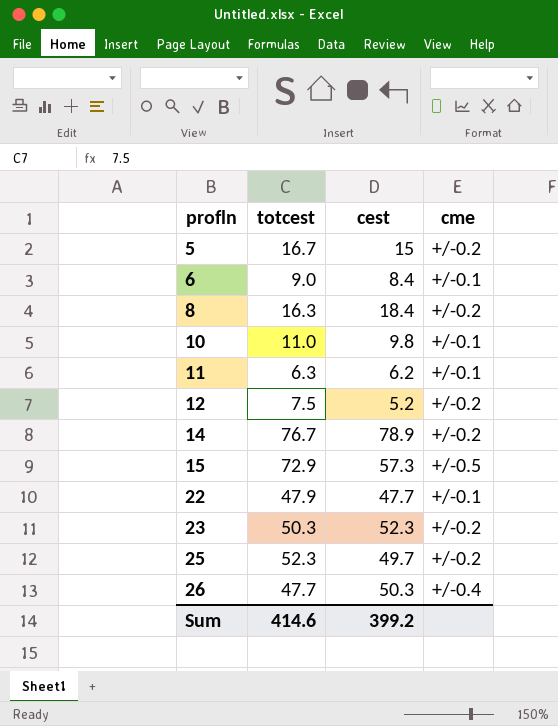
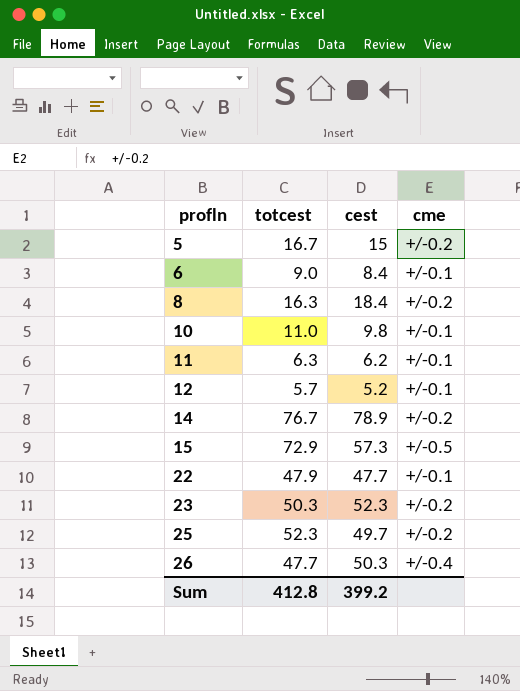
12 | totcest: 7.5 -> 5.7
12 | cme: +/-0.2 -> +/-0.1
Sum | totcest: 414.6 -> 412.8

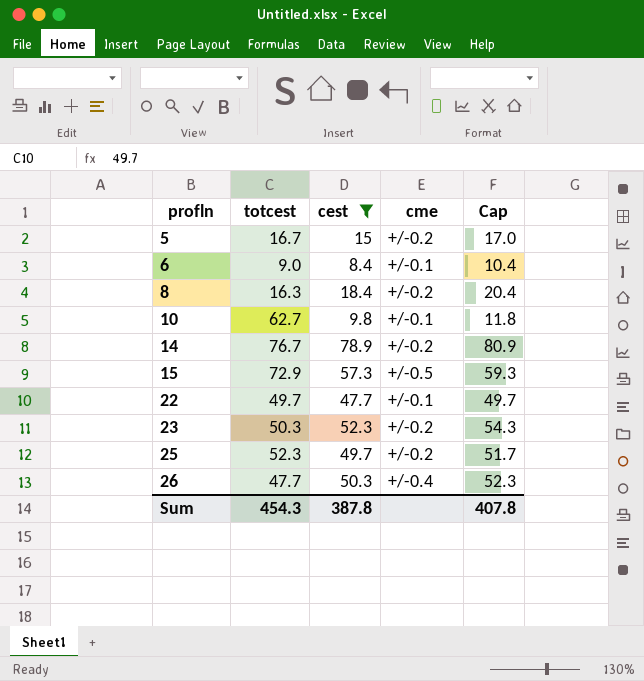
filter: none -> cest >= 8.4
column Cap | formula: none -> [cest] + 2
10 | totcest: 11.0 -> 62.7
22 | totcest: 47.9 -> 49.7
Sum | totcest: 412.8 -> 454.3
Sum | cest: 399.2 -> 387.8

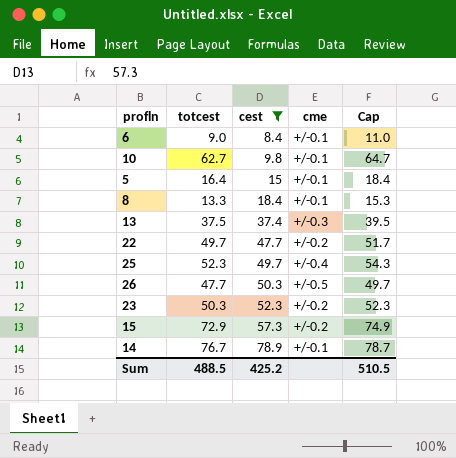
row order: profln ascending -> cest ascending
column Cap | formula: [cest] + 2 -> [totcest] + 2
5 | totcest: 16.7 -> 16.4
5 | cme: +/-0.2 -> +/-0.1
8 | totcest: 16.3 -> 13.3
8 | cme: +/-0.2 -> +/-0.1
row 13: none -> 37.5 | 37.4 | +/-0.3 | 39.5
22 | cme: +/-0.1 -> +/-0.2
25 | cme: +/-0.2 -> +/-0.4
26 | cme: +/-0.4 -> +/-0.5
15 | cme: +/-0.5 -> +/-0.2
14 | cme: +/-0.2 -> +/-0.1
Sum | totcest: 454.3 -> 488.5
Sum | cest: 387.8 -> 425.2
Sum | Cap: 407.8 -> 510.5

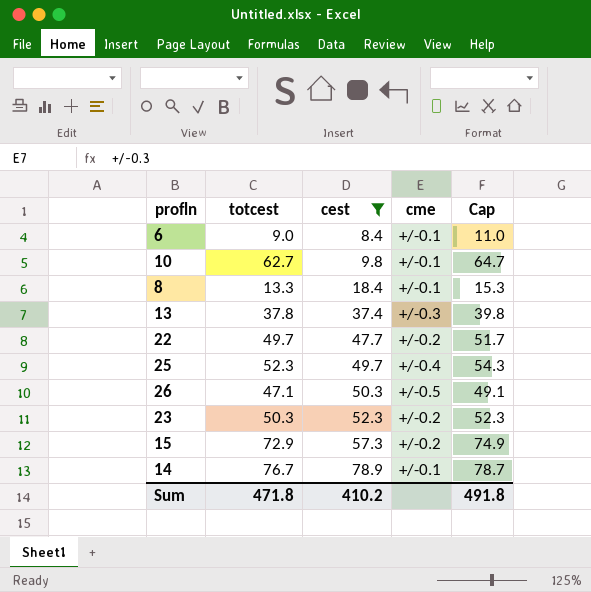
row 5: 16.4 | 15 | +/-0.1 | 18.4 -> none
13 | totcest: 37.5 -> 37.8
13 | Cap: 39.5 -> 39.8
26 | totcest: 47.7 -> 47.1
26 | Cap: 49.7 -> 49.1
Sum | totcest: 488.5 -> 471.8
Sum | cest: 425.2 -> 410.2
Sum | Cap: 510.5 -> 491.8

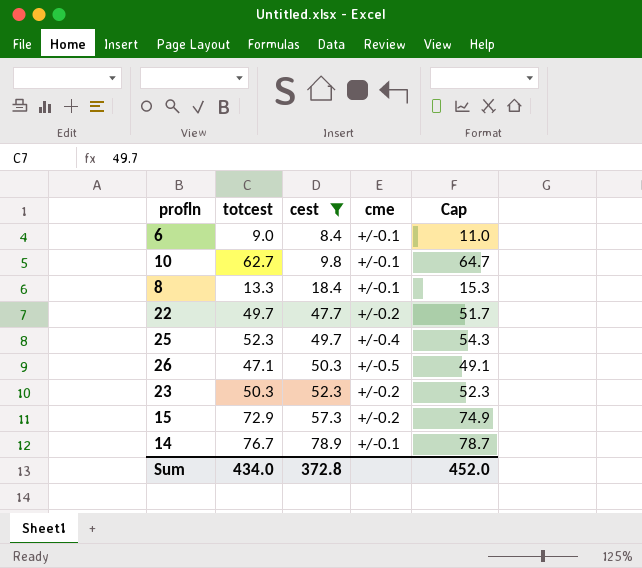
row 13: 37.8 | 37.4 | +/-0.3 | 39.8 -> none
Sum | totcest: 471.8 -> 434.0
Sum | cest: 410.2 -> 372.8
Sum | Cap: 491.8 -> 452.0

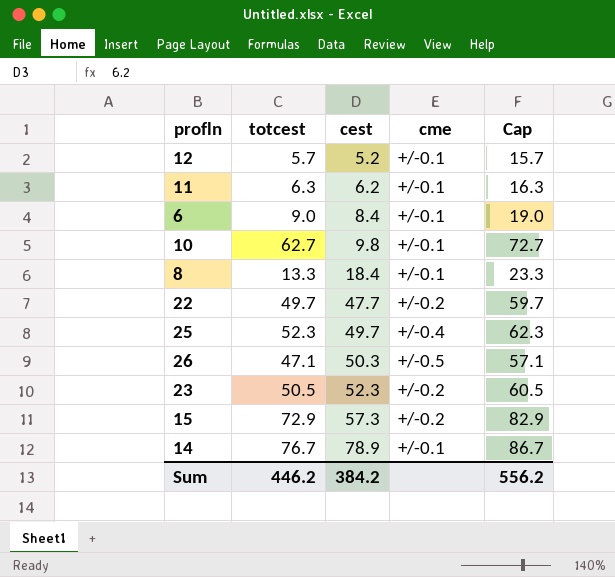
filter: cest >= 8.4 -> none
column Cap | formula: [totcest] + 2 -> [totcest] + 10
23 | totcest: 50.3 -> 50.5
Sum | totcest: 434.0 -> 446.2
Sum | cest: 372.8 -> 384.2
Sum | Cap: 452.0 -> 556.2

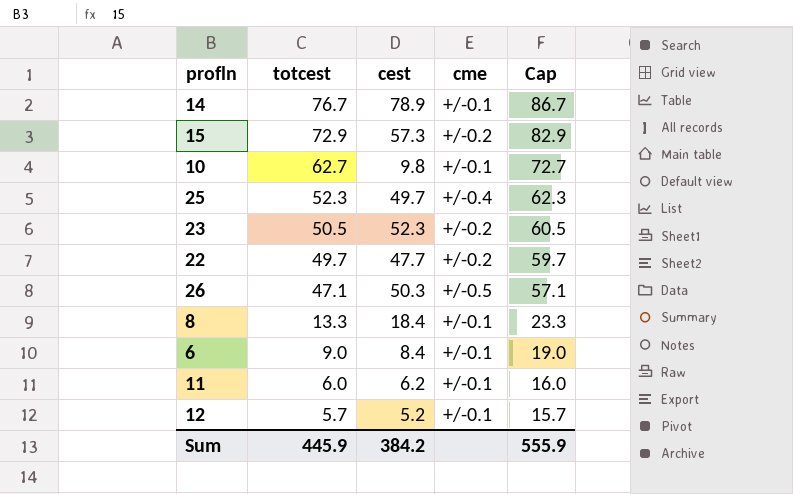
row order: cest ascending -> totcest descending
11 | totcest: 6.3 -> 6.0
11 | Cap: 16.3 -> 16.0
Sum | totcest: 446.2 -> 445.9
Sum | Cap: 556.2 -> 555.9

